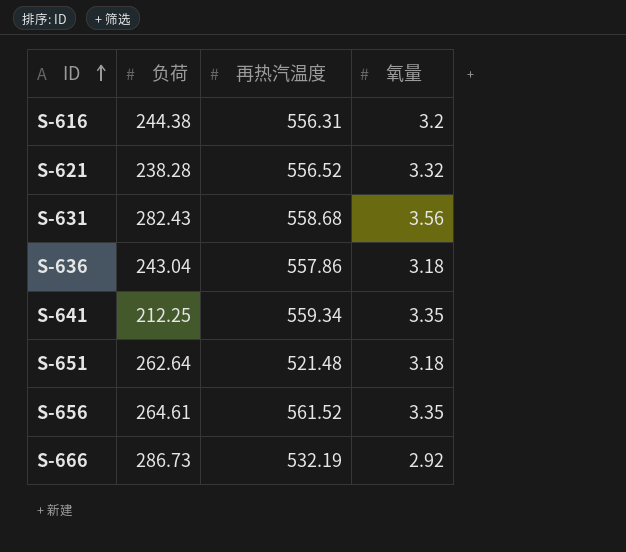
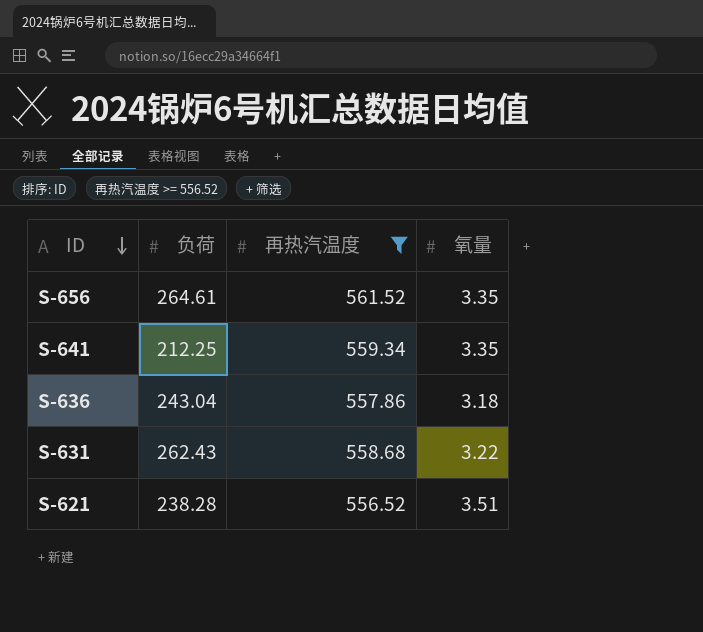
filter: none -> 再热汽温度 >= 556.52
row order: ID ascending -> ID descending
S-631 | 负荷: 282.43 -> 262.43
S-631 | 氧量: 3.56 -> 3.22
S-621 | 氧量: 3.32 -> 3.51

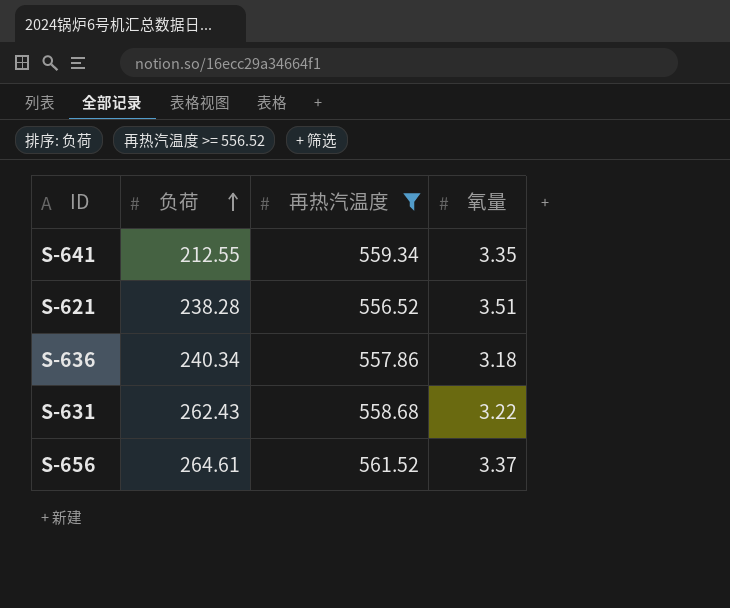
row order: ID descending -> 负荷 ascending
S-641 | 负荷: 212.25 -> 212.55
S-636 | 负荷: 243.04 -> 240.34
S-656 | 氧量: 3.35 -> 3.37

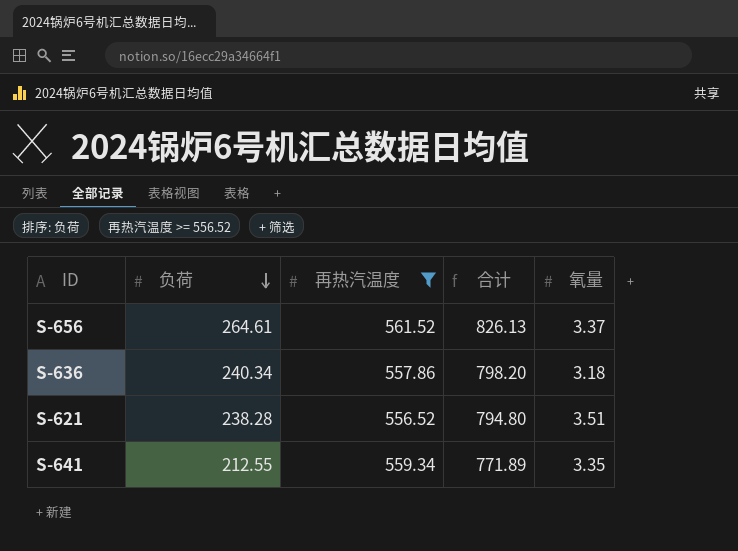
row order: 负荷 ascending -> 负荷 descending
column 合计 | formula: none -> [负荷] + [再热汽温度]
row S-631: 262.43 | 558.68 | 3.22 -> none

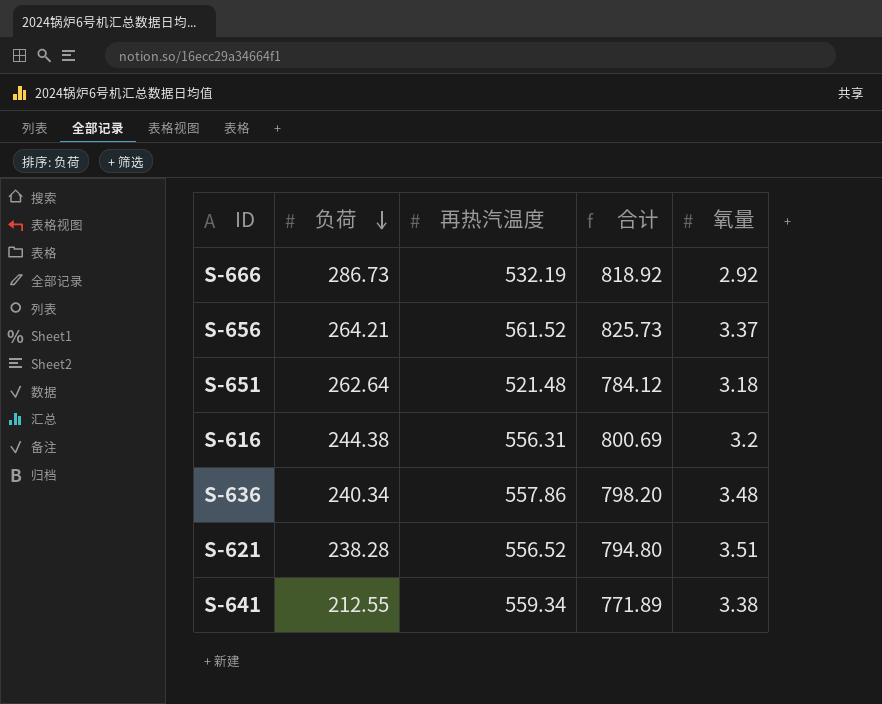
filter: 再热汽温度 >= 556.52 -> none
S-656 | 负荷: 264.61 -> 264.21
S-656 | 合计: 826.13 -> 825.73
S-636 | 氧量: 3.18 -> 3.48
S-641 | 氧量: 3.35 -> 3.38

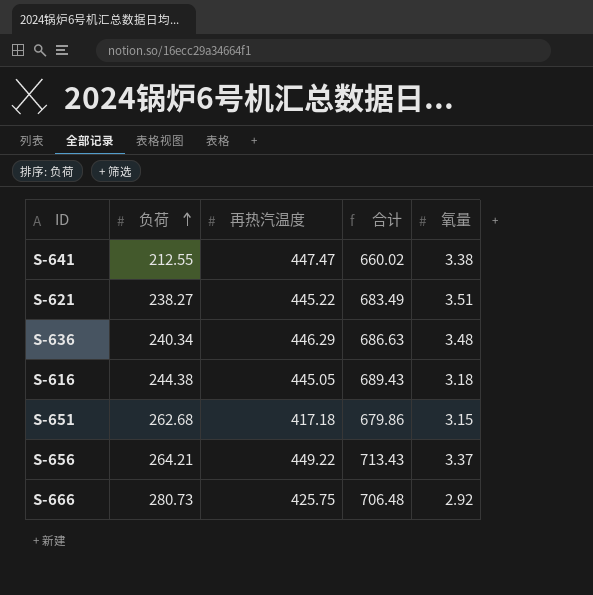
row order: 负荷 descending -> 负荷 ascending
S-641 | 再热汽温度: 559.34 -> 447.47
S-641 | 合计: 771.89 -> 660.02
S-621 | 负荷: 238.28 -> 238.27
S-621 | 再热汽温度: 556.52 -> 445.22
S-621 | 合计: 794.80 -> 683.49
S-636 | 再热汽温度: 557.86 -> 446.29
S-636 | 合计: 798.20 -> 686.63
S-616 | 再热汽温度: 556.31 -> 445.05
S-616 | 合计: 800.69 -> 689.43
S-616 | 氧量: 3.2 -> 3.18
S-651 | 负荷: 262.64 -> 262.68
S-651 | 再热汽温度: 521.48 -> 417.18
S-651 | 合计: 784.12 -> 679.86
S-651 | 氧量: 3.18 -> 3.15
S-656 | 再热汽温度: 561.52 -> 449.22
S-656 | 合计: 825.73 -> 713.43
S-666 | 负荷: 286.73 -> 280.73
S-666 | 再热汽温度: 532.19 -> 425.75
S-666 | 合计: 818.92 -> 706.48

